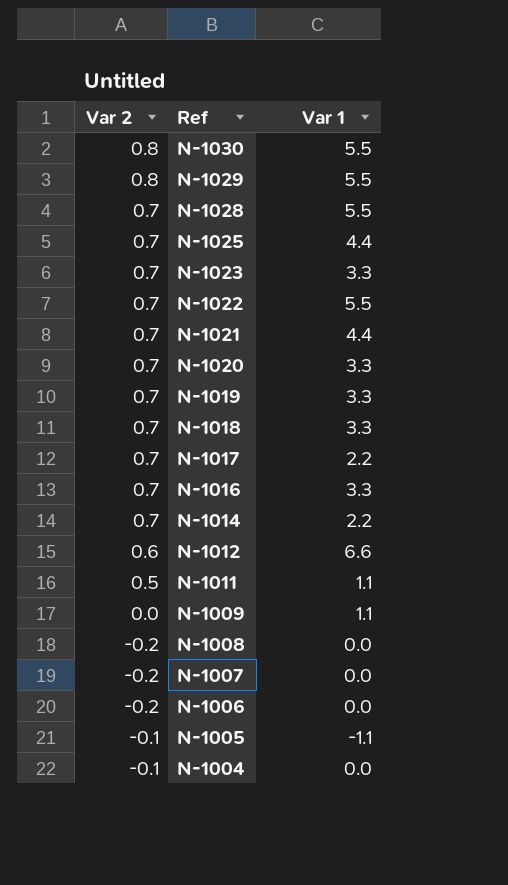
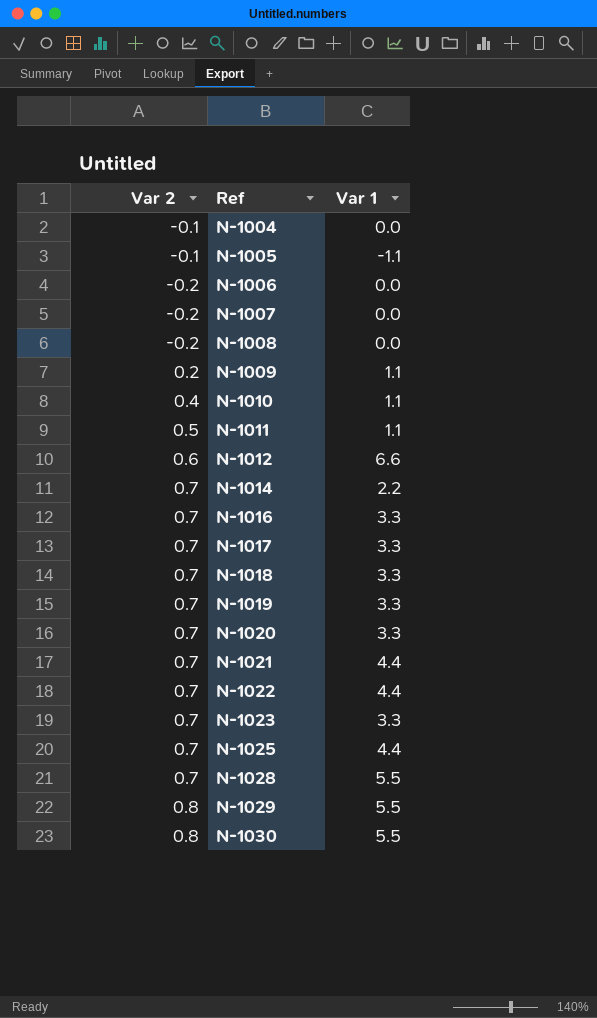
row order: Ref descending -> Ref ascending
N-1009 | Var 2: 0.0 -> 0.2
row N-1010: none -> 0.4 | 1.1
N-1017 | Var 1: 2.2 -> 3.3
N-1022 | Var 1: 5.5 -> 4.4

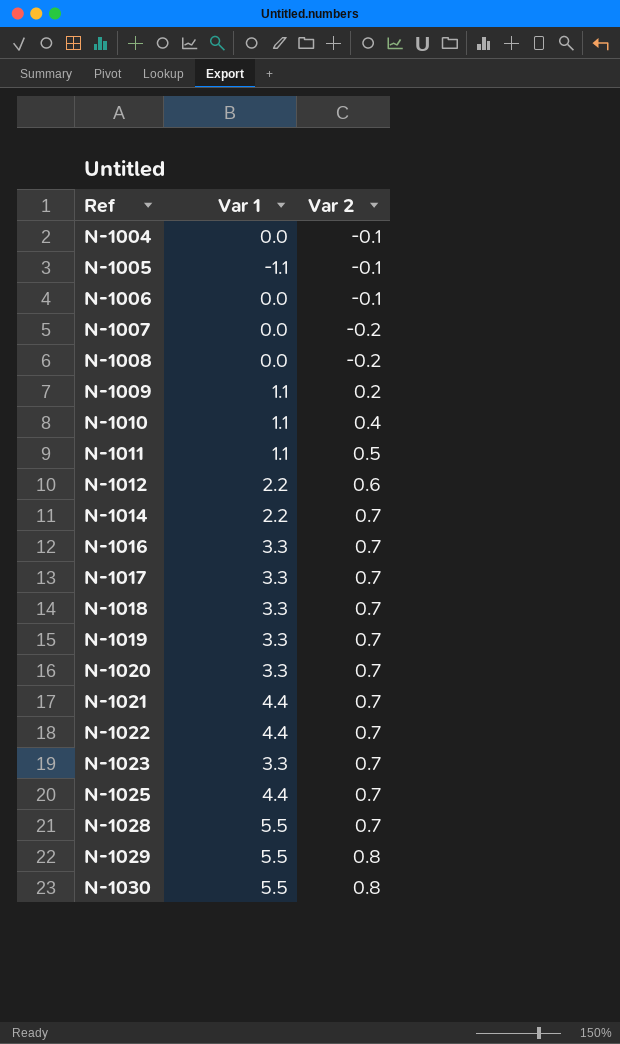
column Var 2 | position: 1 -> 3
N-1006 | Var 2: -0.2 -> -0.1
N-1012 | Var 1: 6.6 -> 2.2

